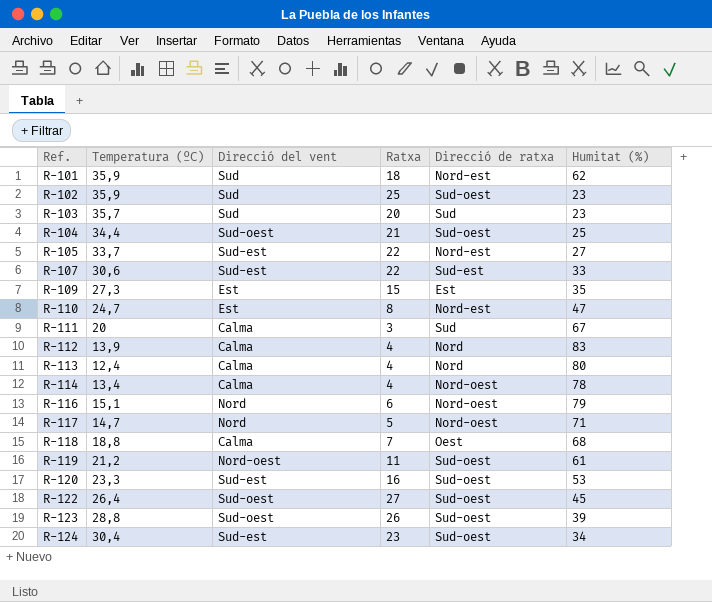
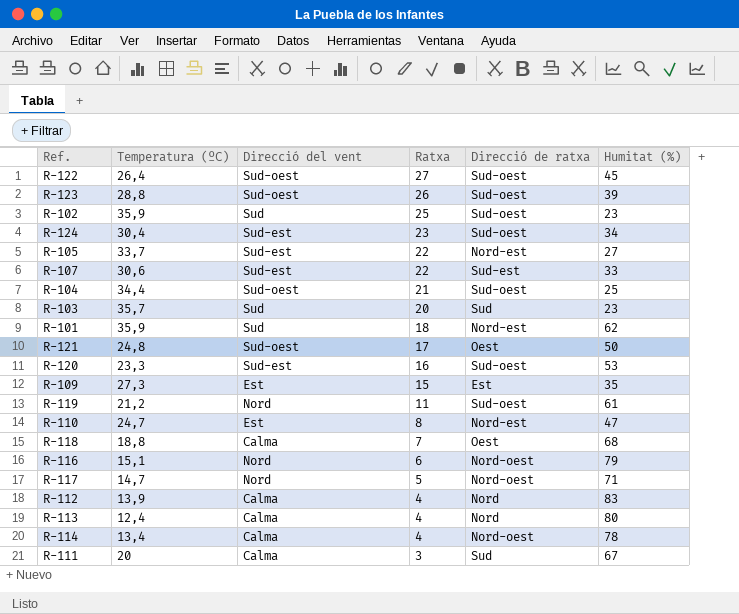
row order: Ref. ascending -> Ratxa descending
row R-121: none -> 24,8 | Sud-oest | 17 | Oest | 50
R-119 | Direcció del vent: Nord-oest -> Nord

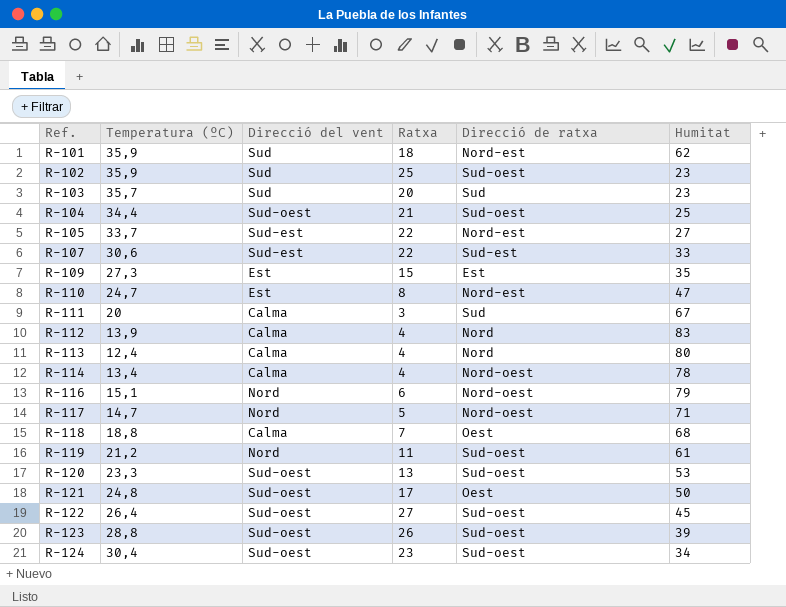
row order: Ratxa descending -> Ref. ascending
column name: Humitat (%) -> Humitat
R-120 | Direcció del vent: Sud-est -> Sud-oest
R-120 | Ratxa: 16 -> 13
R-124 | Direcció del vent: Sud-est -> Sud-oest

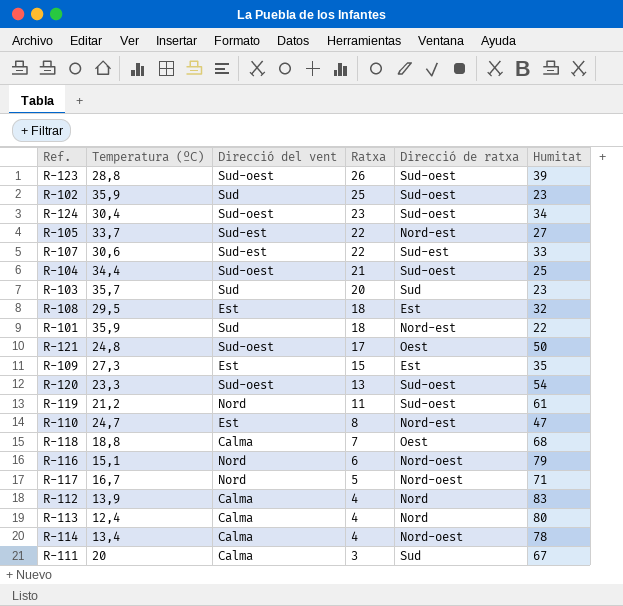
row order: Ref. ascending -> Ratxa descending
row R-122: 26,4 | Sud-oest | 27 | Sud-oest | 45 -> none
row R-108: none -> 29,5 | Est | 18 | Est | 32
R-101 | Humitat: 62 -> 22
R-120 | Humitat: 53 -> 54
R-117 | Temperatura (ºC): 14,7 -> 16,7

